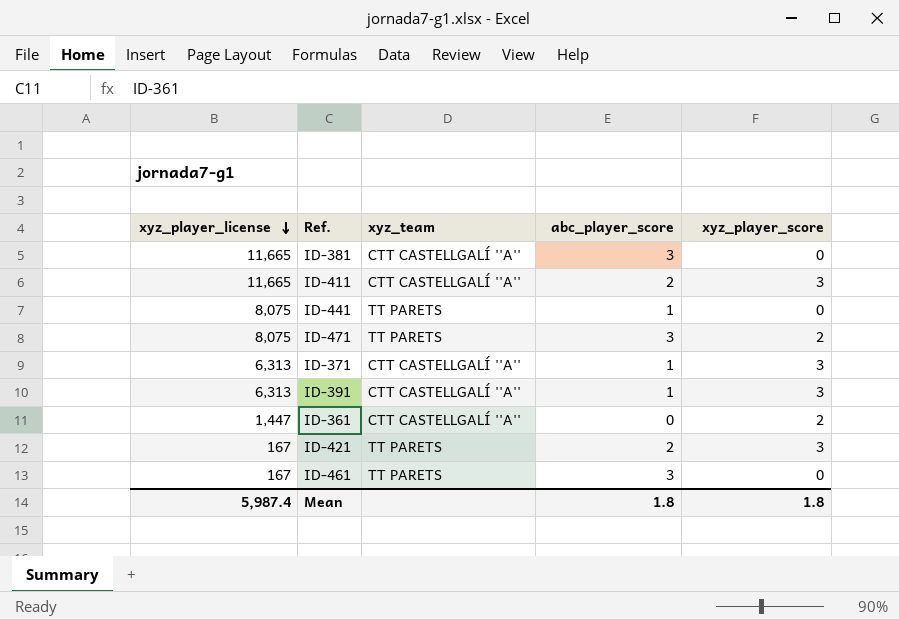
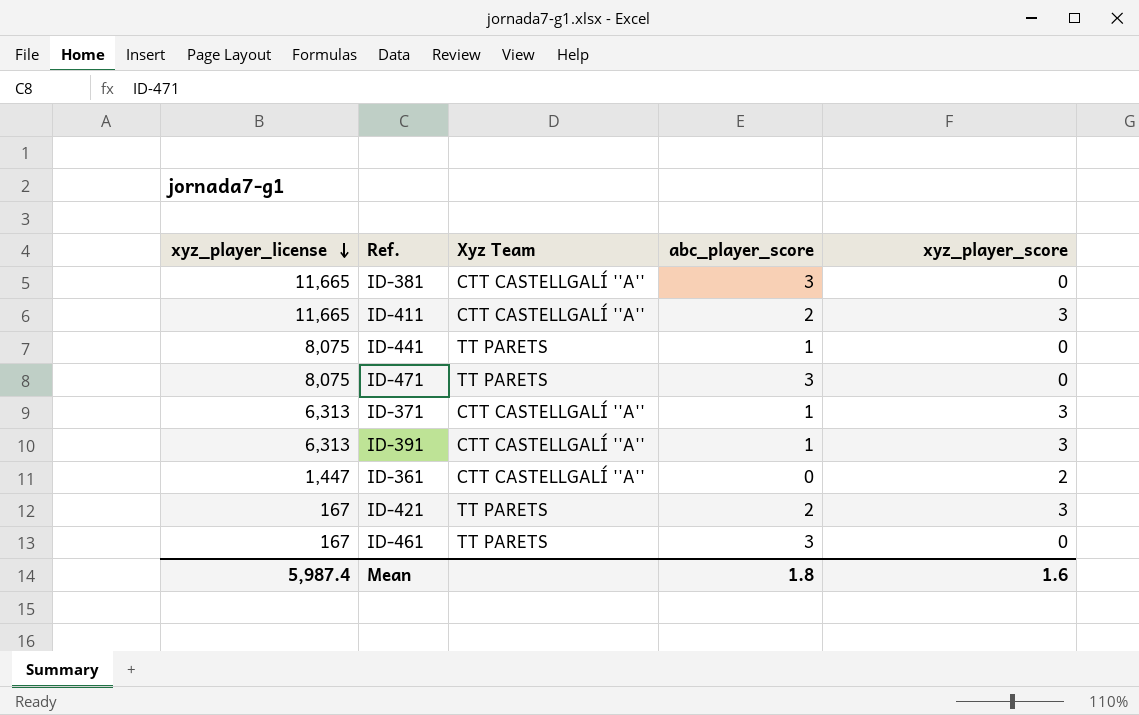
column name: xyz_team -> Xyz Team
ID-471 | xyz_player_score: 2 -> 0
Mean | xyz_player_score: 1.8 -> 1.6

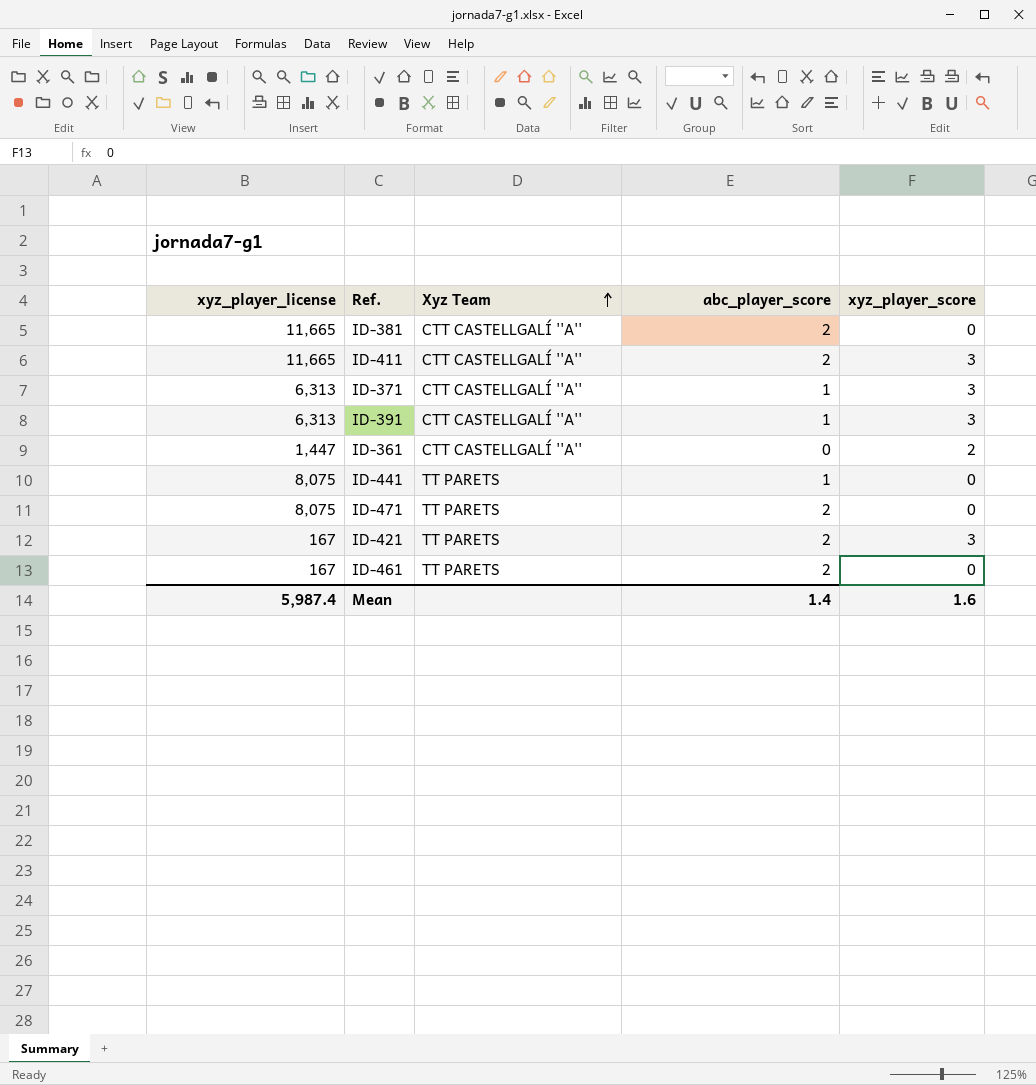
row order: xyz_player_license descending -> Xyz Team ascending
ID-381 | abc_player_score: 3 -> 2
ID-471 | abc_player_score: 3 -> 2
ID-461 | abc_player_score: 3 -> 2
Mean | abc_player_score: 1.8 -> 1.4

